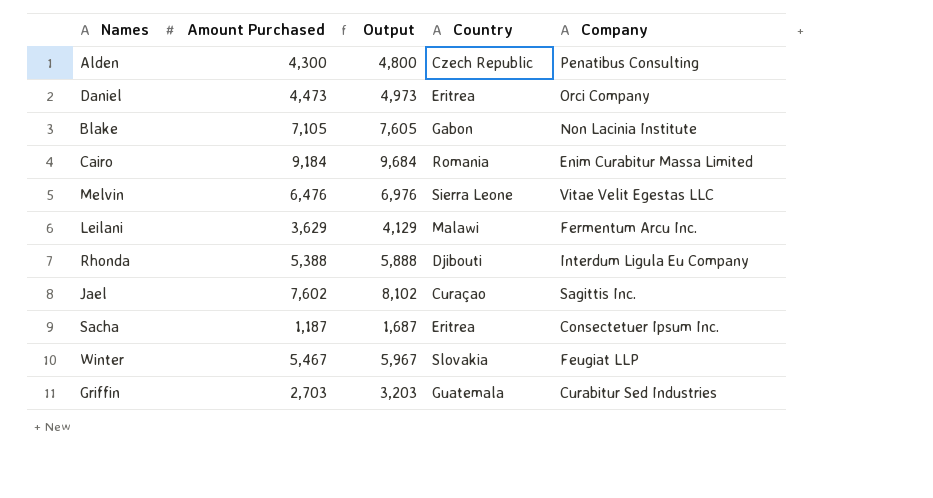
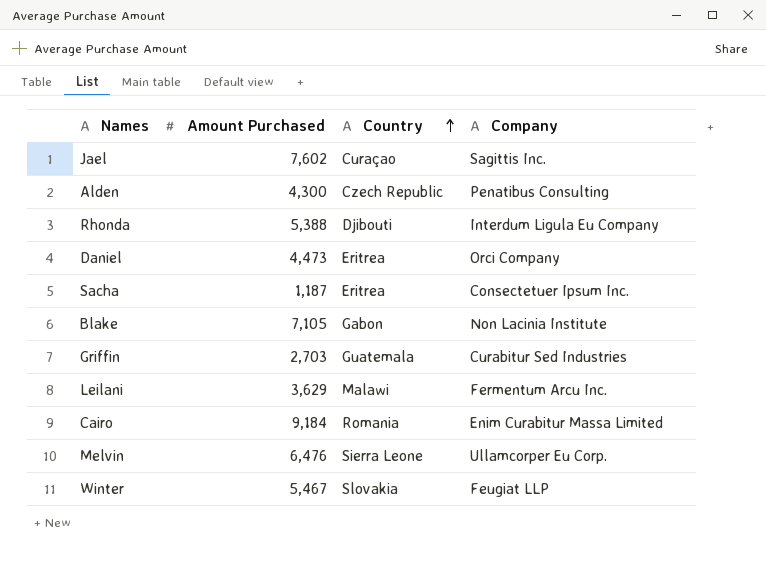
row order: none -> Country ascending
column Output | formula: [Amount Purchased] + 500 -> none
Melvin | Company: Vitae Velit Egestas LLC -> Ullamcorper Eu Corp.

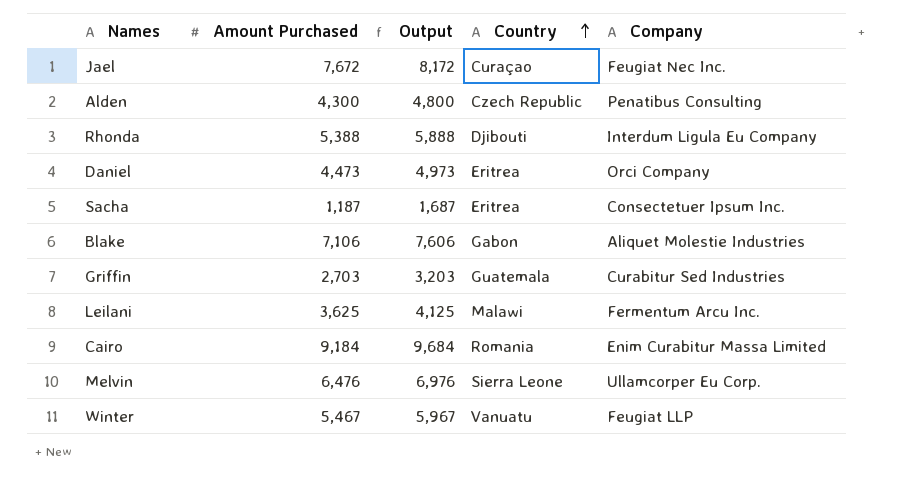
column Output | formula: none -> [Amount Purchased] + 500
Jael | Amount Purchased: 7,602 -> 7,672
Jael | Company: Sagittis Inc. -> Feugiat Nec Inc.
Blake | Amount Purchased: 7,105 -> 7,106
Blake | Company: Non Lacinia Institute -> Aliquet Molestie Industries
Leilani | Amount Purchased: 3,629 -> 3,625
Winter | Country: Slovakia -> Vanuatu

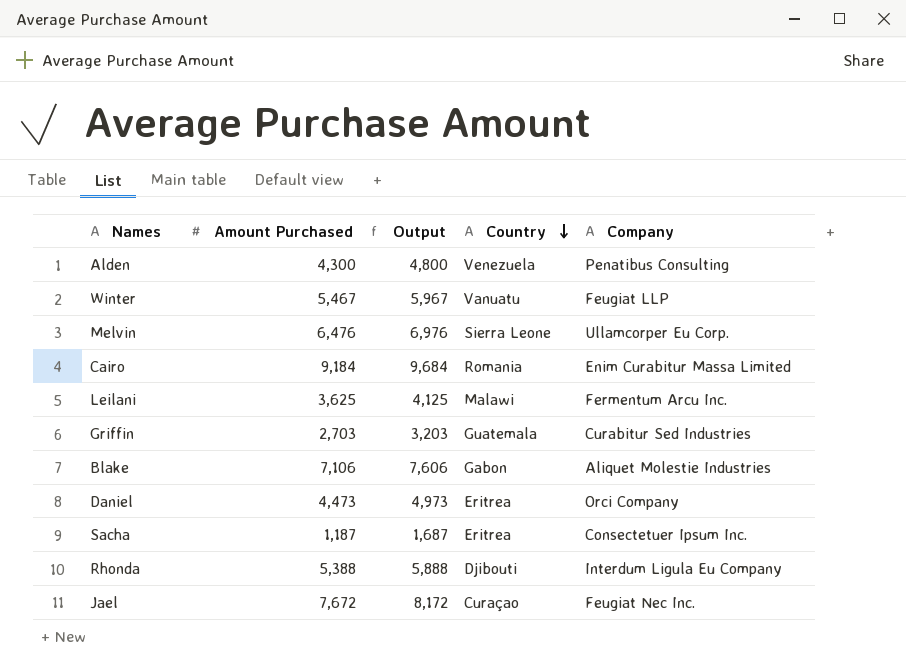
row order: Country ascending -> Country descending
Alden | Country: Czech Republic -> Venezuela

